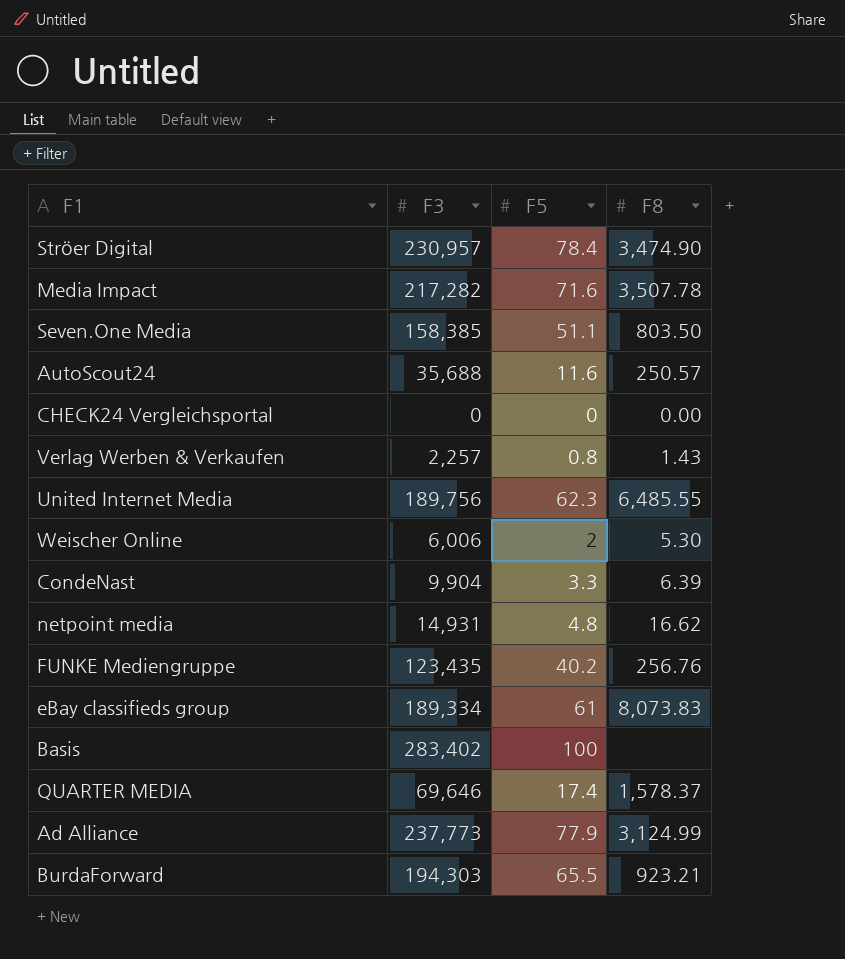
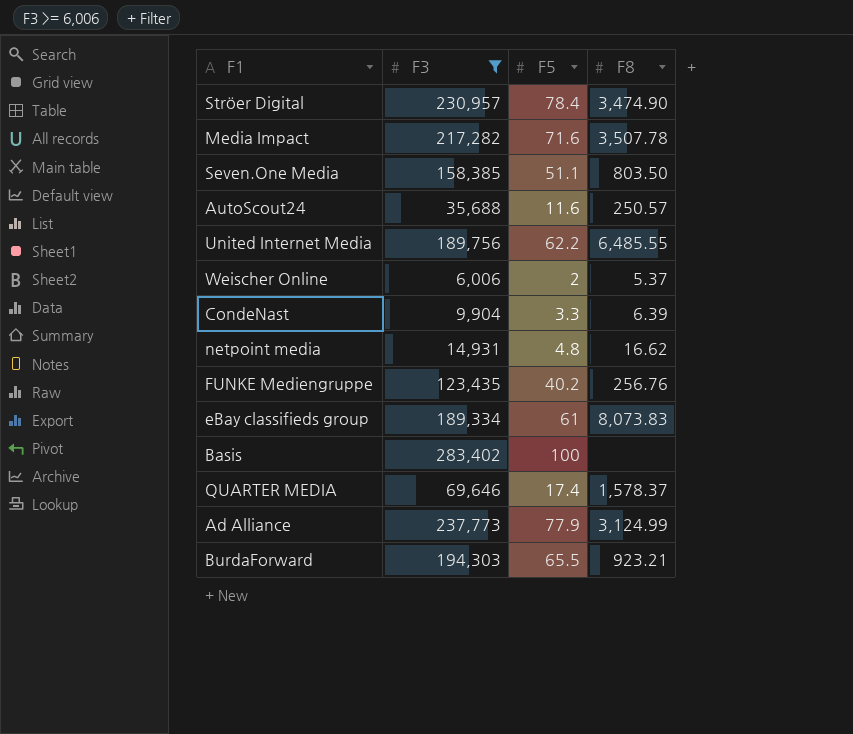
filter: none -> F3 >= 6,006
United Internet Media | F5: 62.3 -> 62.2
Weischer Online | F8: 5.30 -> 5.37

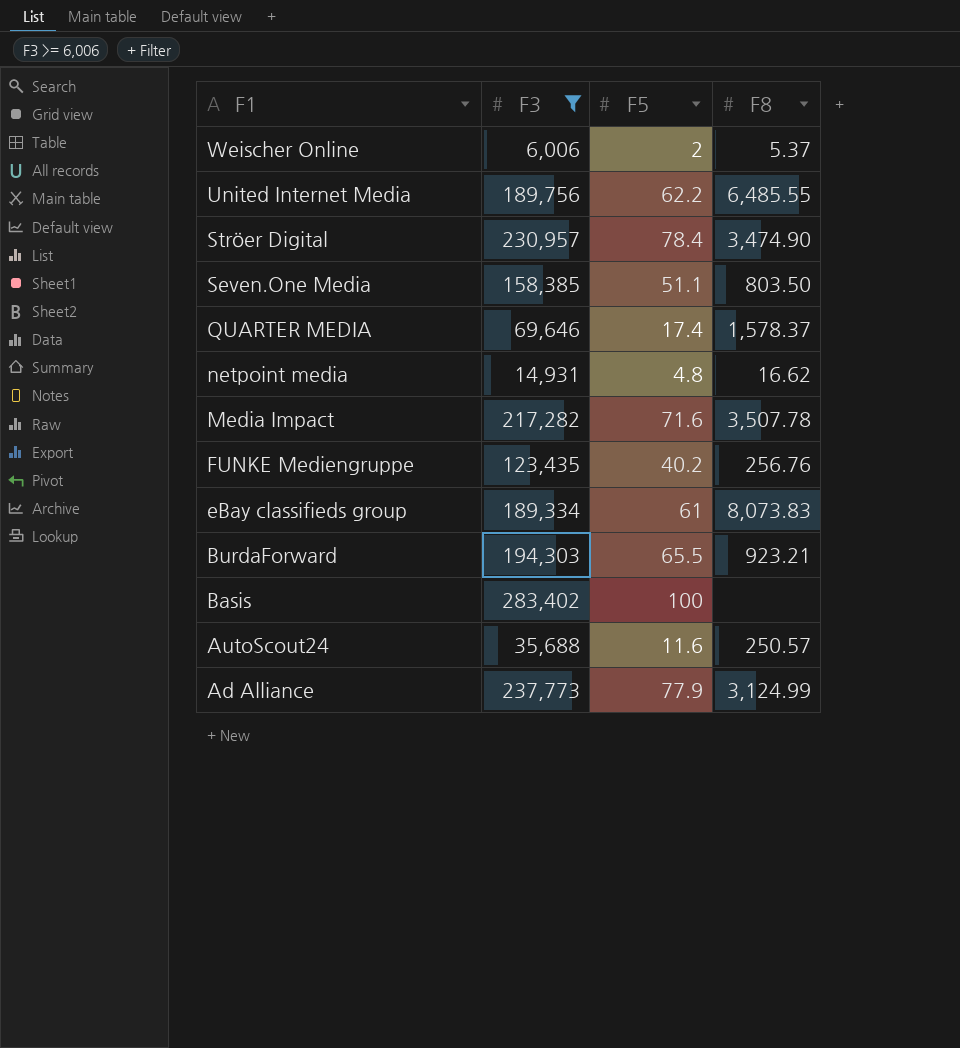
row order: none -> F1 descending
row CondeNast: 9,904 | 3.3 | 6.39 -> none

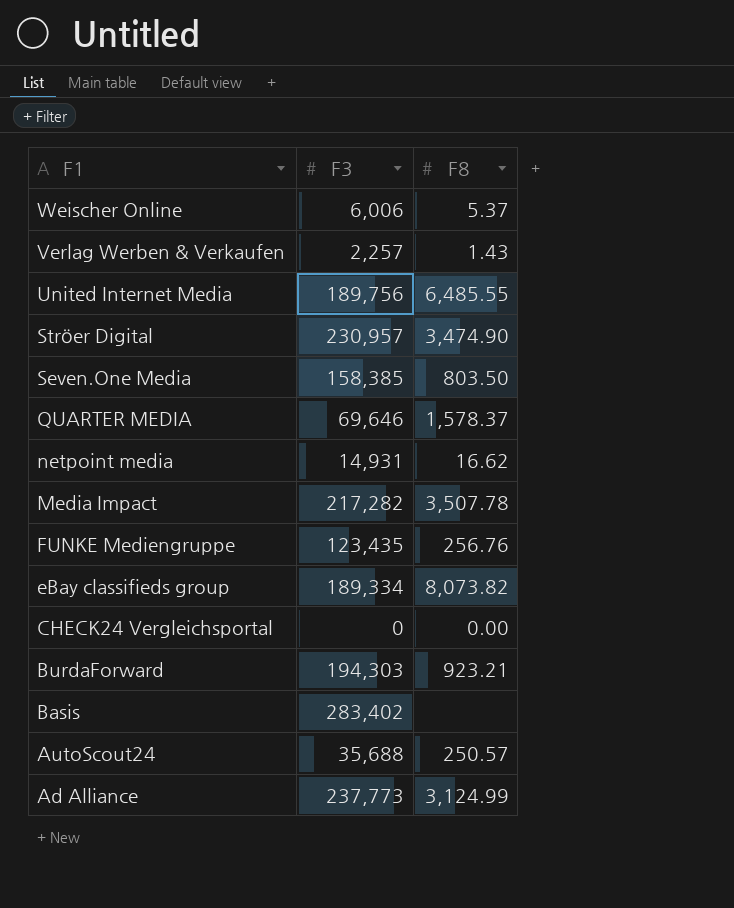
filter: F3 >= 6,006 -> none
column F5 | position: 3 -> none
eBay classifieds group | F8: 8,073.83 -> 8,073.82

